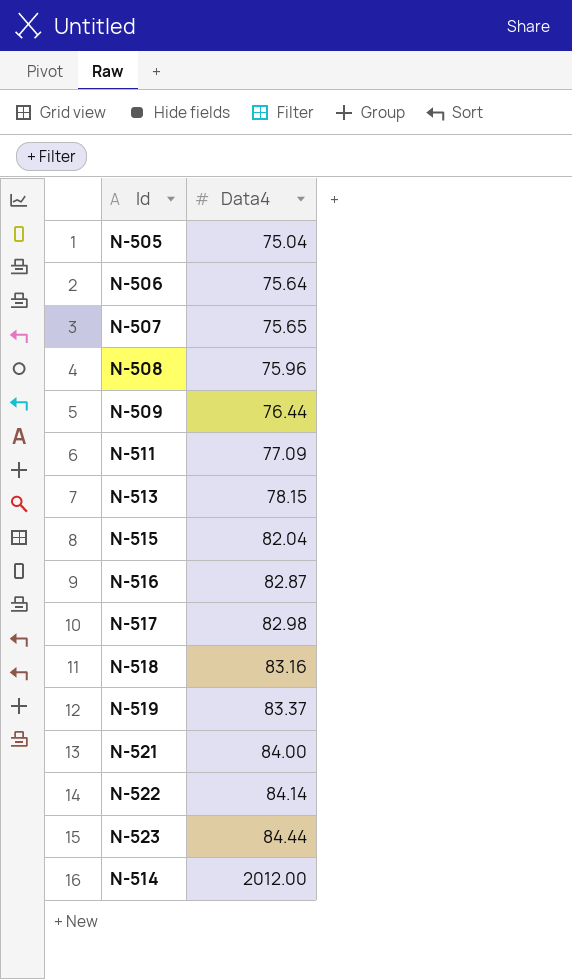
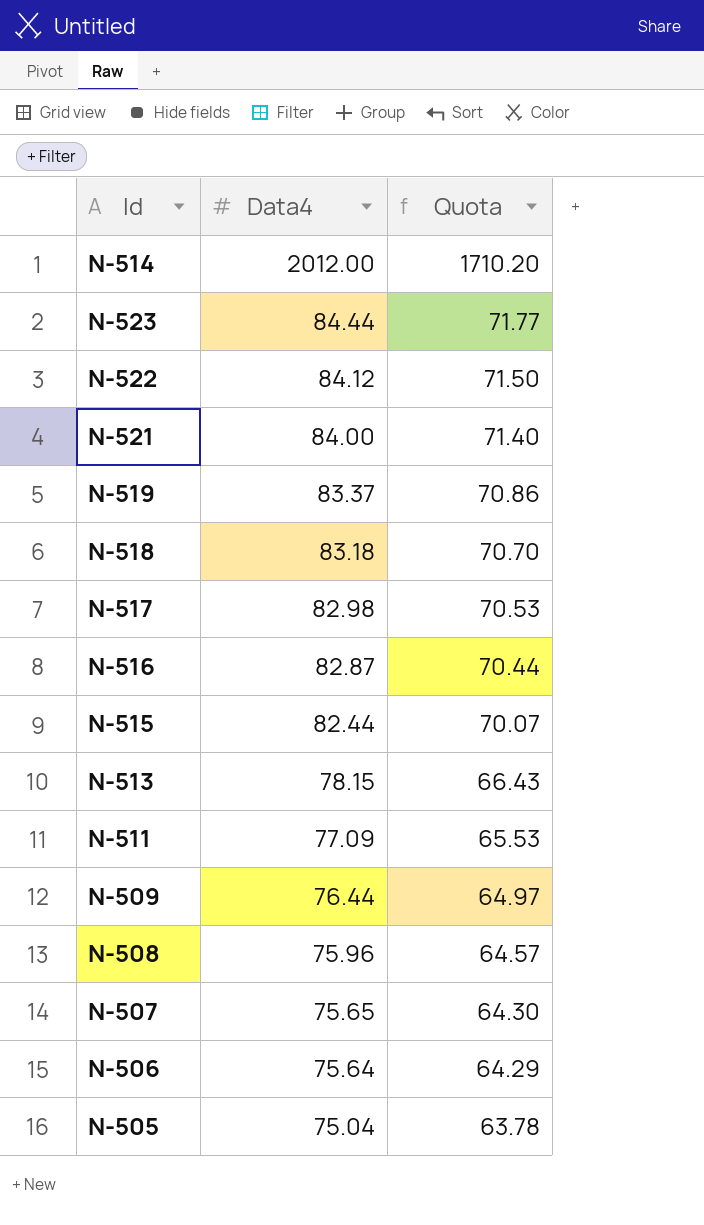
row order: Data4 ascending -> Data4 descending
column Quota | formula: none -> [Data4] * 0.85
N-522 | Data4: 84.14 -> 84.12
N-518 | Data4: 83.16 -> 83.18
N-515 | Data4: 82.04 -> 82.44

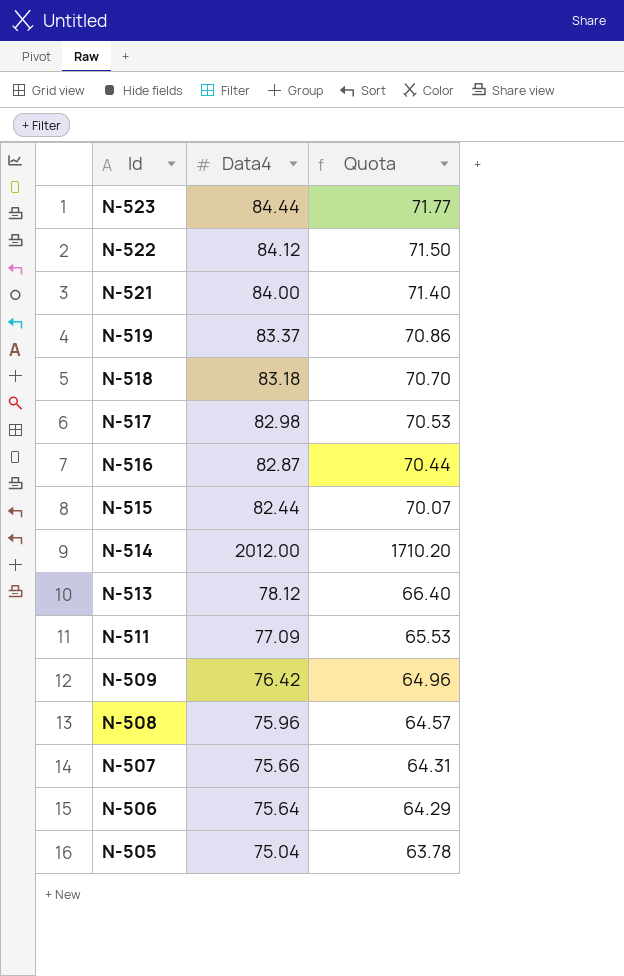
row order: Data4 descending -> Id descending
N-513 | Data4: 78.15 -> 78.12
N-513 | Quota: 66.43 -> 66.40
N-509 | Data4: 76.44 -> 76.42
N-509 | Quota: 64.97 -> 64.96
N-507 | Data4: 75.65 -> 75.66
N-507 | Quota: 64.30 -> 64.31

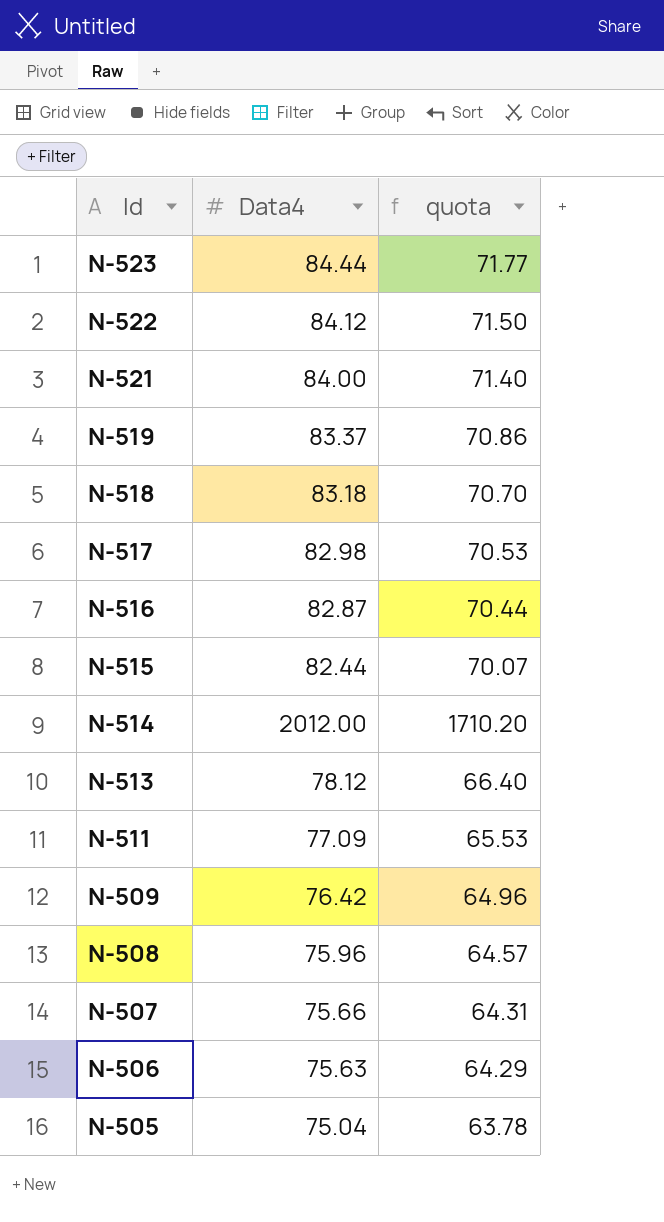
column name: Quota -> quota
N-506 | Data4: 75.64 -> 75.63

